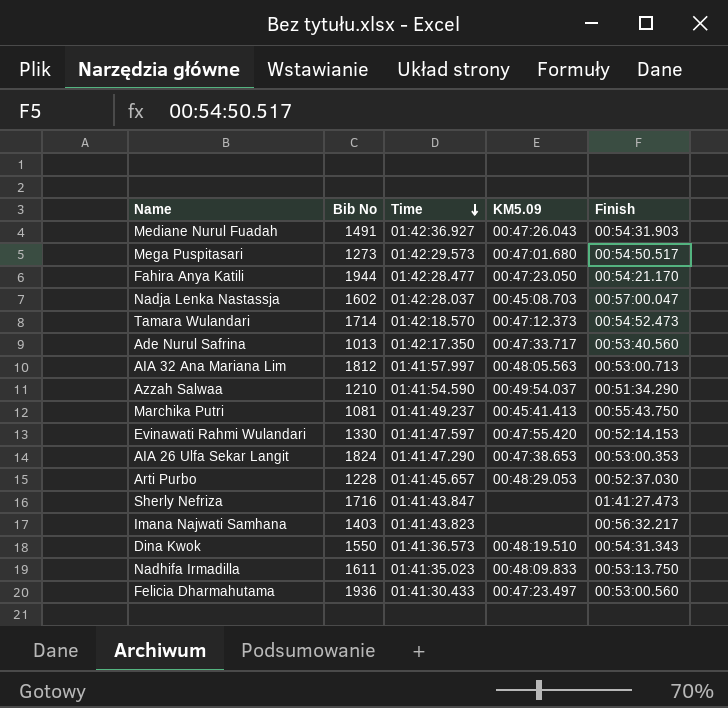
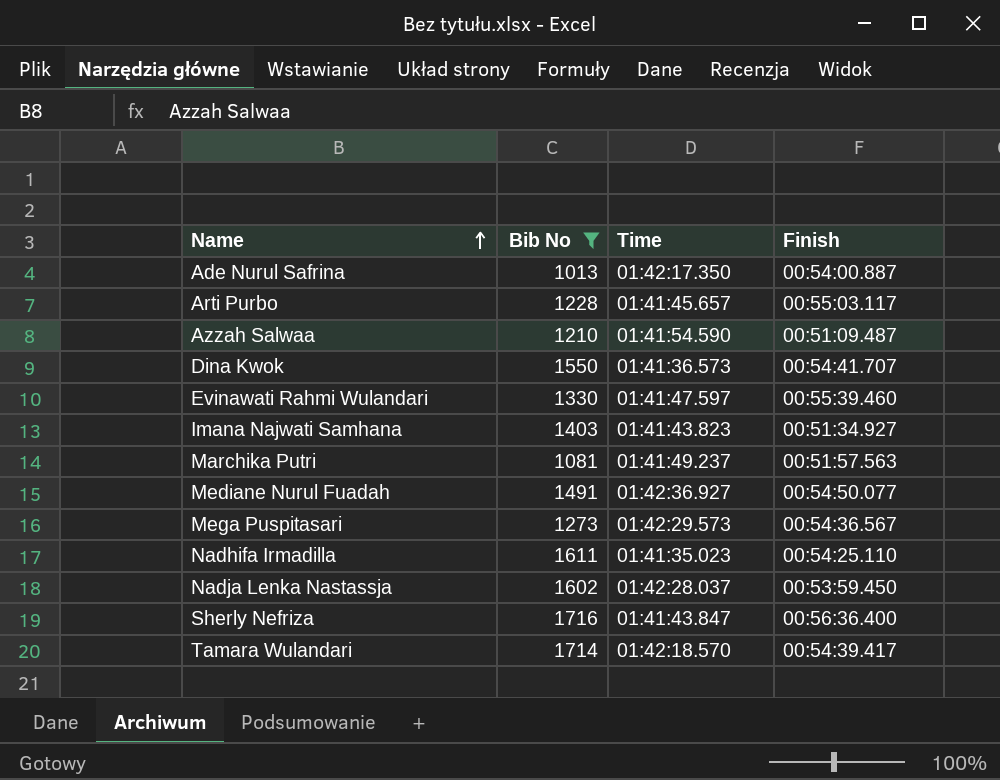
filter: none -> Bib No <= 1716
row order: Time descending -> Name ascending
column KM5.09 | position: 4 -> none
Ade Nurul Safrina | Finish: 00:53:40.560 -> 00:54:00.887
Arti Purbo | Finish: 00:52:37.030 -> 00:55:03.117
Azzah Salwaa | Finish: 00:51:34.290 -> 00:51:09.487
Dina Kwok | Finish: 00:54:31.343 -> 00:54:41.707
Evinawati Rahmi Wulandari | Finish: 00:52:14.153 -> 00:55:39.460
Imana Najwati Samhana | Finish: 00:56:32.217 -> 00:51:34.927
Marchika Putri | Finish: 00:55:43.750 -> 00:51:57.563
Mediane Nurul Fuadah | Finish: 00:54:31.903 -> 00:54:50.077
Mega Puspitasari | Finish: 00:54:50.517 -> 00:54:36.567
Nadhifa Irmadilla | Finish: 00:53:13.750 -> 00:54:25.110
Nadja Lenka Nastassja | Finish: 00:57:00.047 -> 00:53:59.450
Sherly Nefriza | Finish: 01:41:27.473 -> 00:56:36.400
Tamara Wulandari | Finish: 00:54:52.473 -> 00:54:39.417

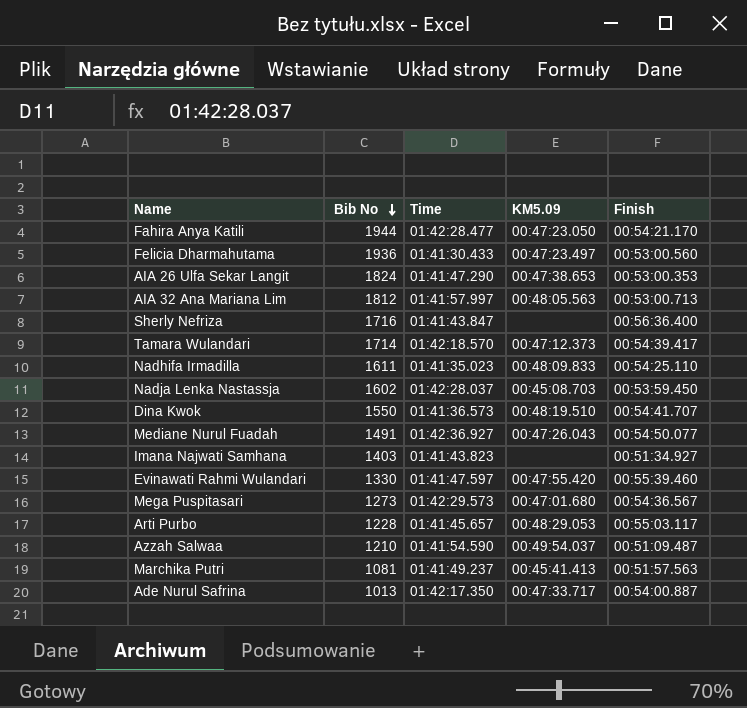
filter: Bib No <= 1716 -> none
row order: Name ascending -> Bib No descending
column KM5.09 | position: none -> 4

